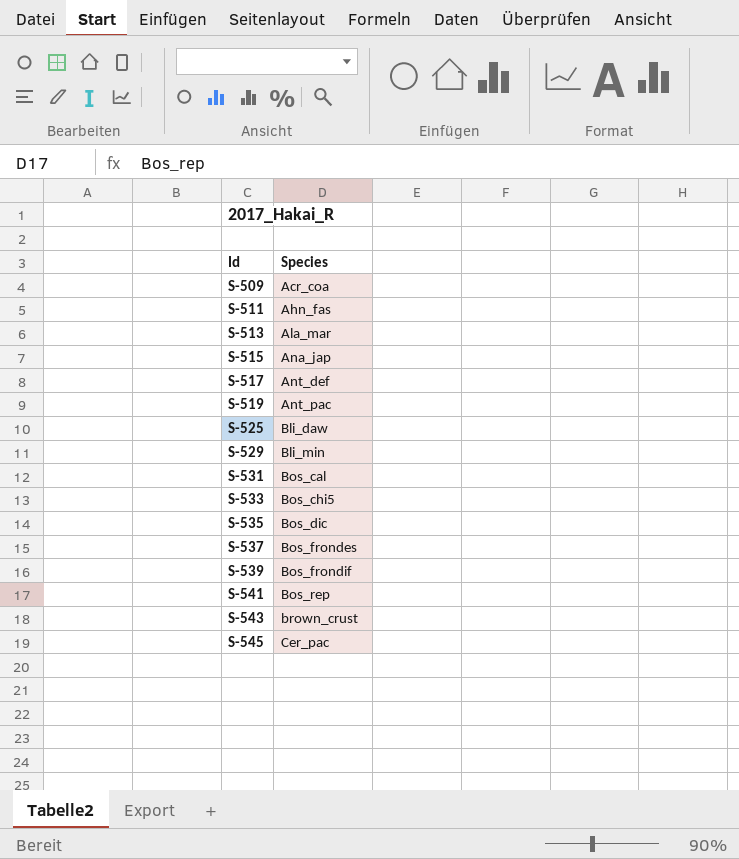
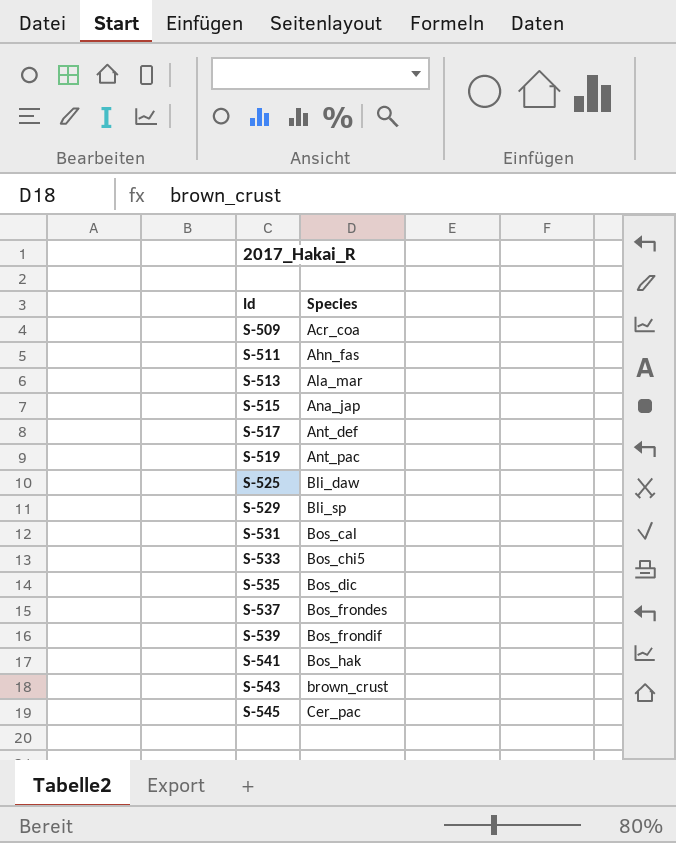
S-529 | Species: Bli_min -> Bli_sp
S-541 | Species: Bos_rep -> Bos_hak

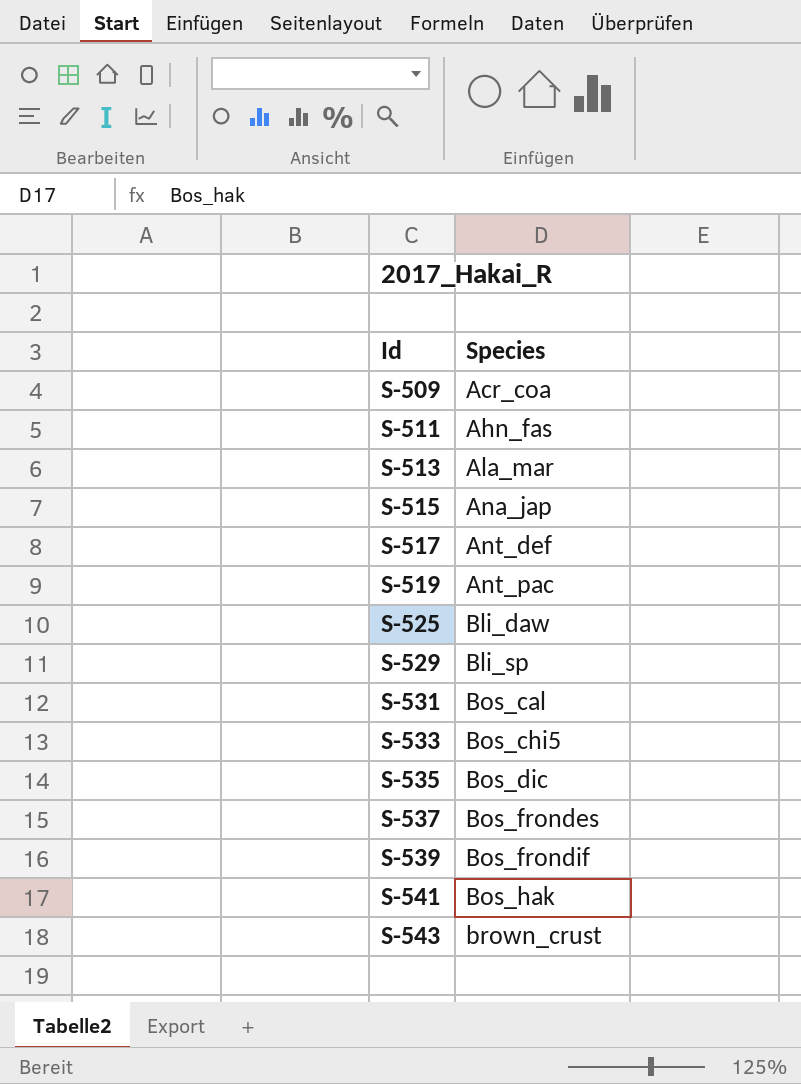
row S-545: Cer_pac -> none

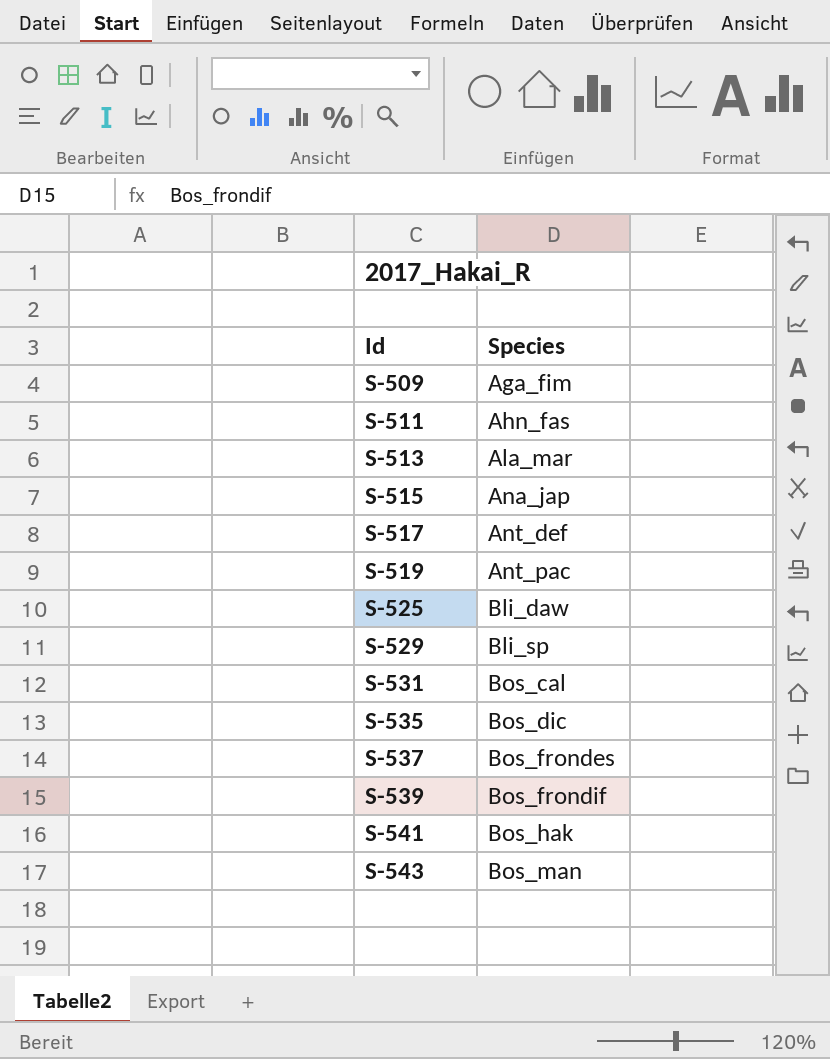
row S-533: Bos_chi5 -> none
S-509 | Species: Acr_coa -> Aga_fim
S-543 | Species: brown_crust -> Bos_man

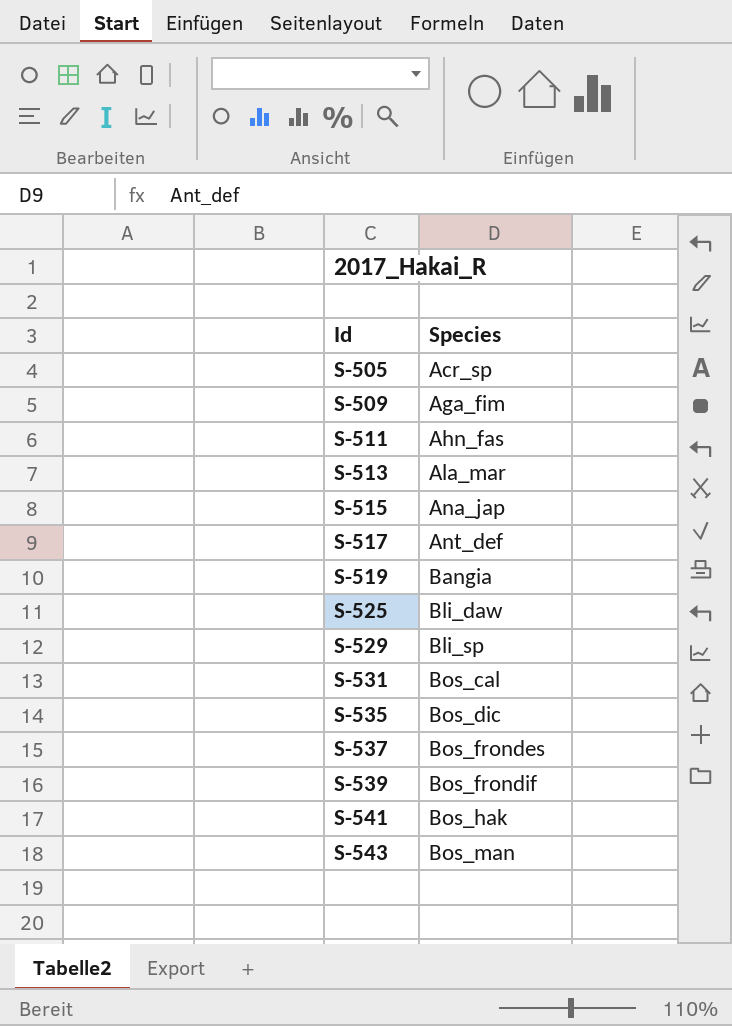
row S-505: none -> Acr_sp
S-519 | Species: Ant_pac -> Bangia

